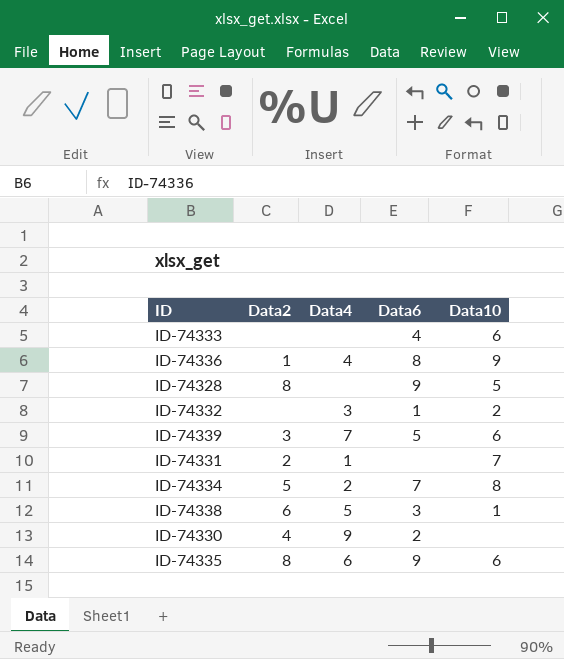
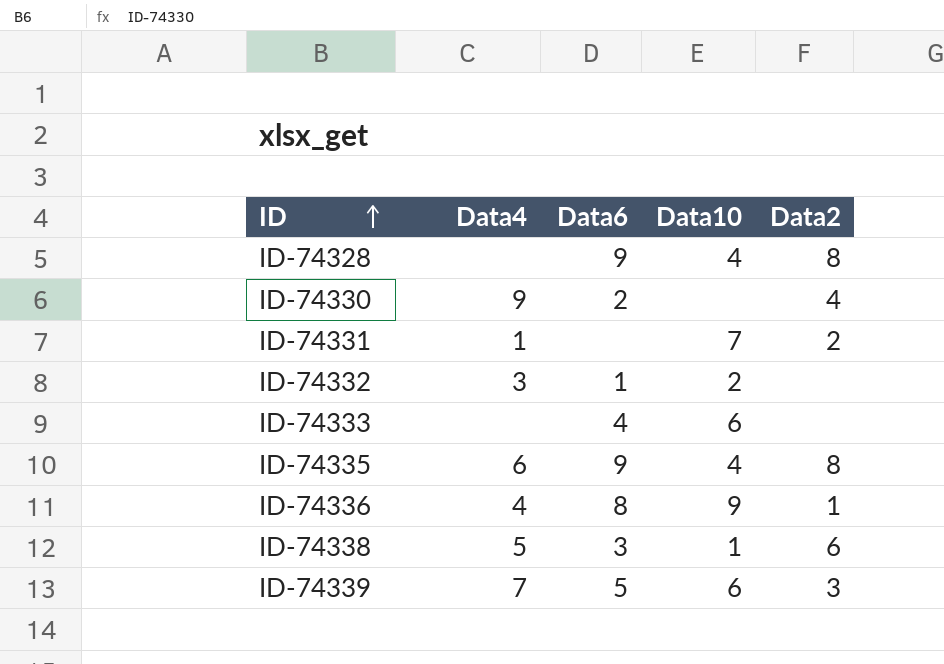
row order: none -> ID ascending
column Data2 | position: 2 -> 5
row ID-74334: 5 | 2 | 7 | 8 -> none
ID-74328 | Data10: 5 -> 4
ID-74335 | Data10: 6 -> 4

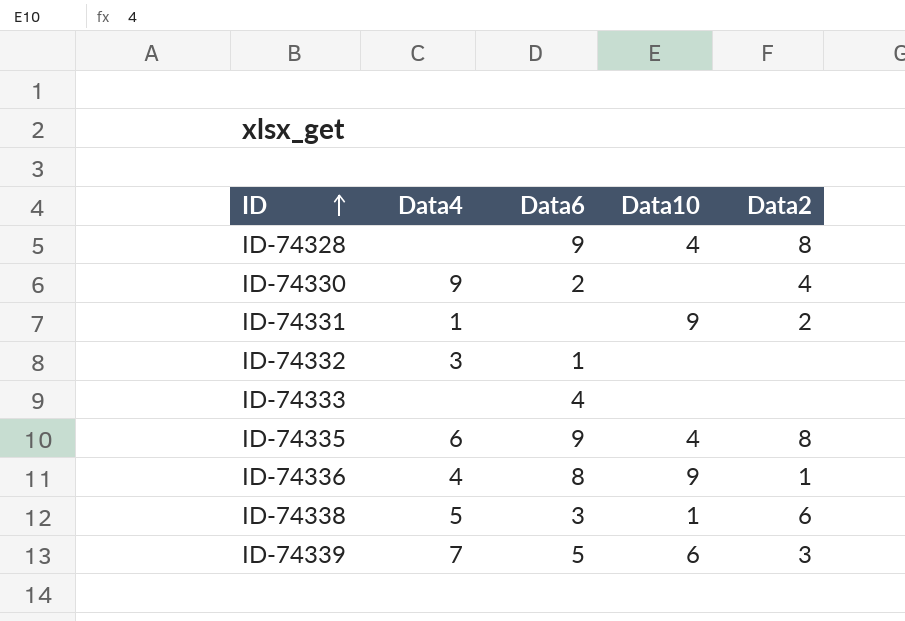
ID-74331 | Data10: 7 -> 9
ID-74332 | Data10: 2 -> none
ID-74333 | Data10: 6 -> none

